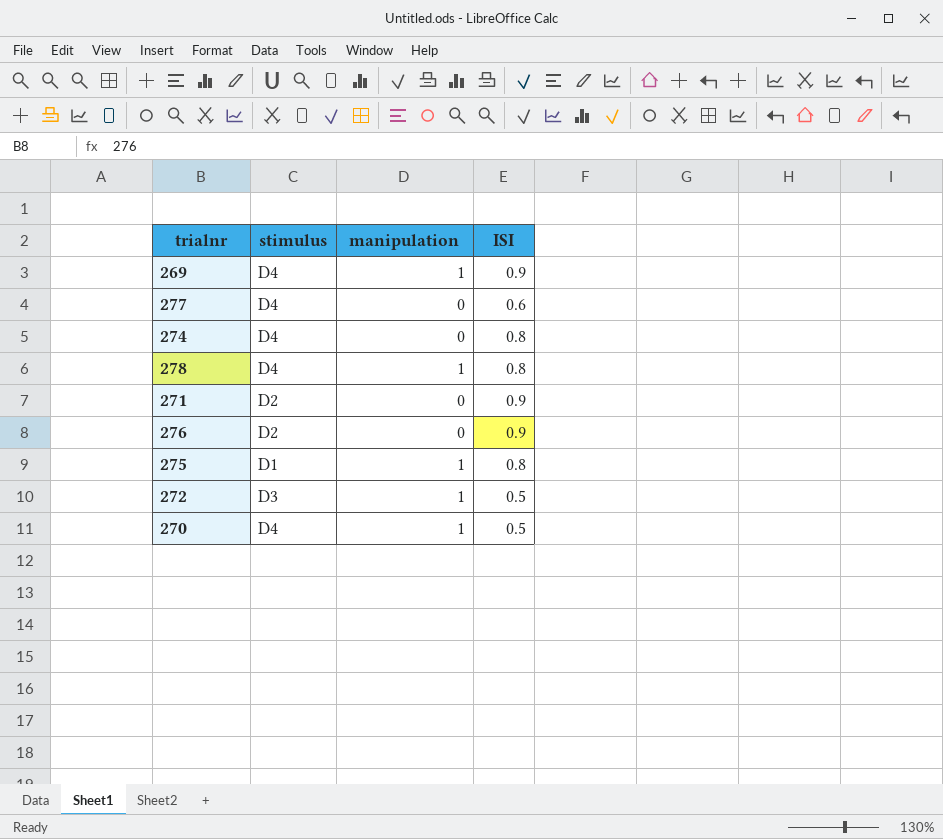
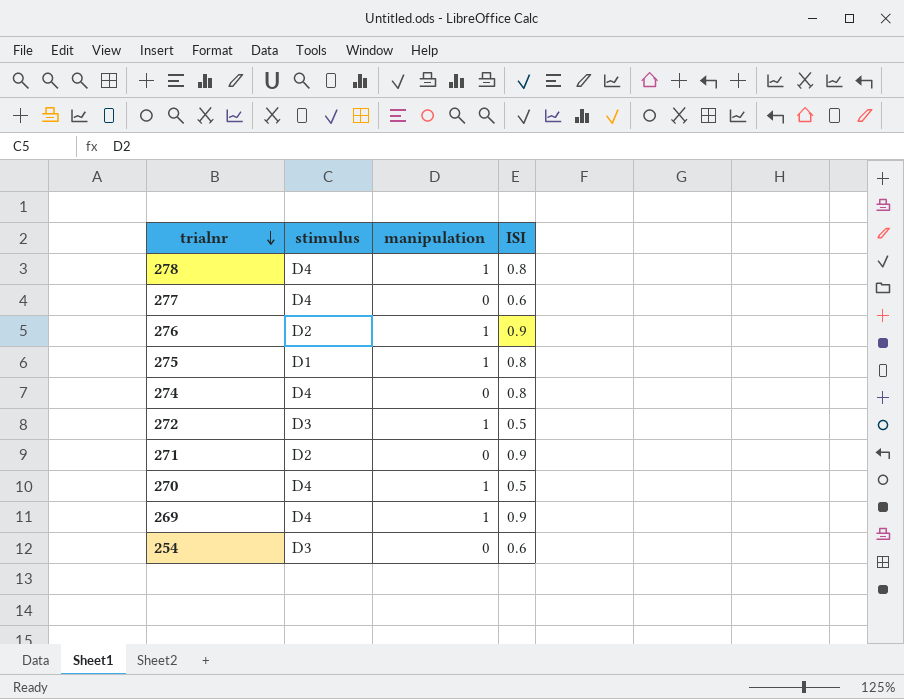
row order: none -> trialnr descending
276 | manipulation: 0 -> 1
row 254: none -> D3 | 0 | 0.6

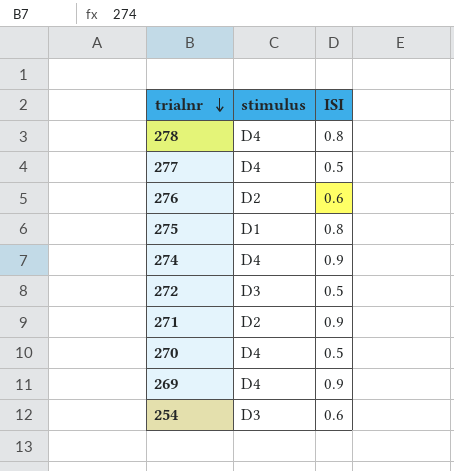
column manipulation | position: 3 -> none
277 | ISI: 0.6 -> 0.5
276 | ISI: 0.9 -> 0.6
274 | ISI: 0.8 -> 0.9

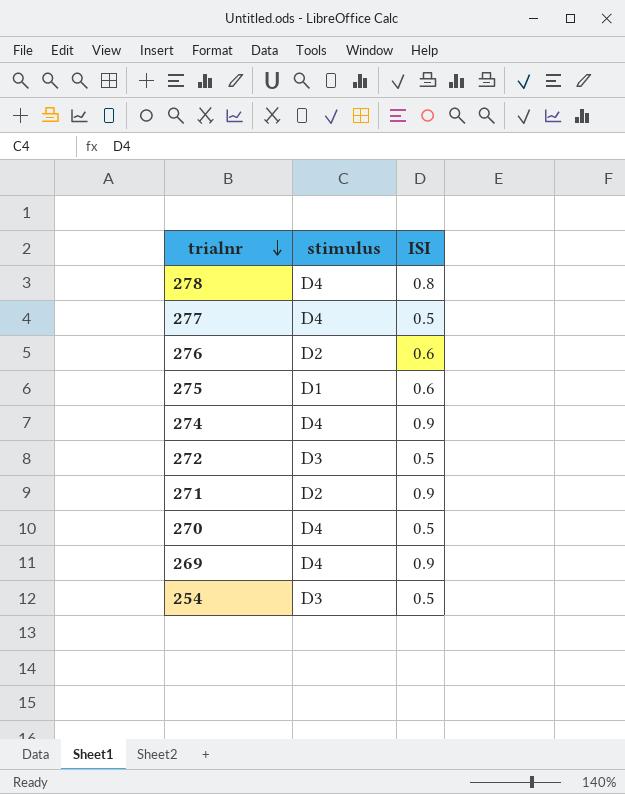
275 | ISI: 0.8 -> 0.6
254 | ISI: 0.6 -> 0.5

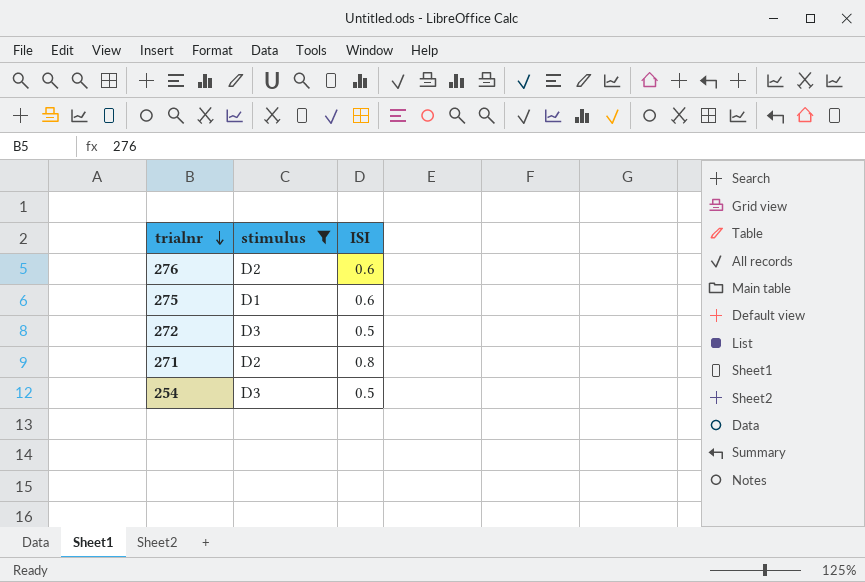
filter: none -> stimulus != D4
271 | ISI: 0.9 -> 0.8

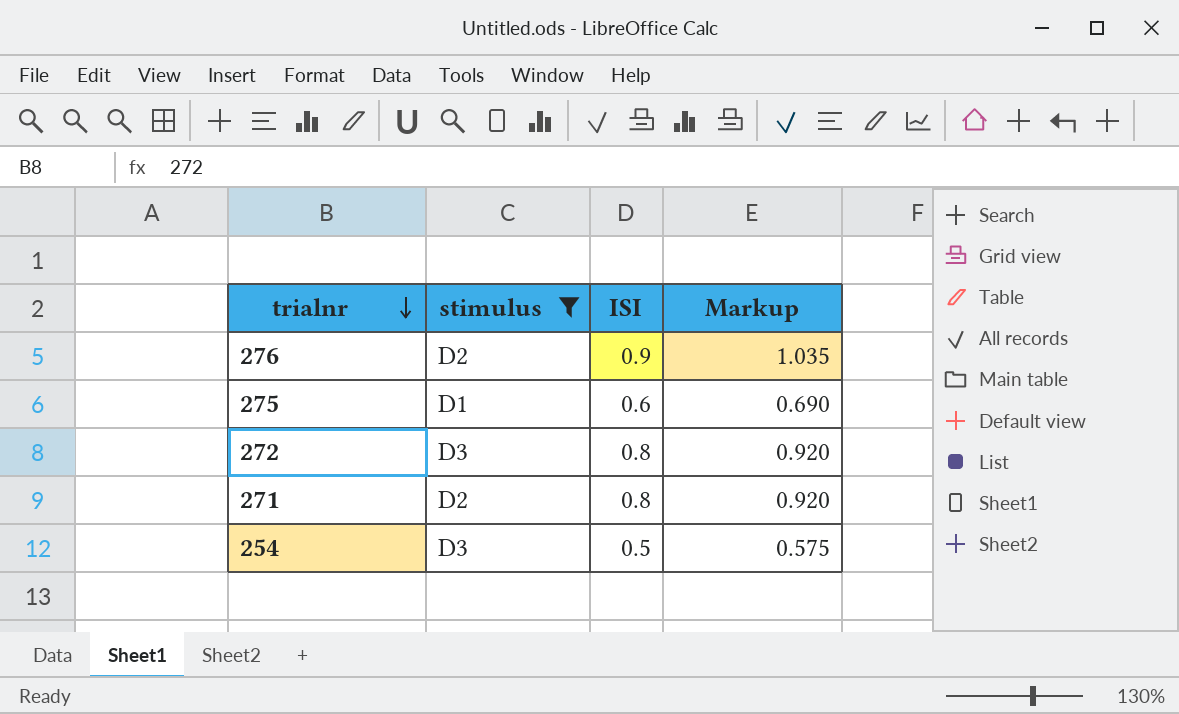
column Markup | formula: none -> [ISI] * 1.15
276 | ISI: 0.6 -> 0.9
272 | ISI: 0.5 -> 0.8

